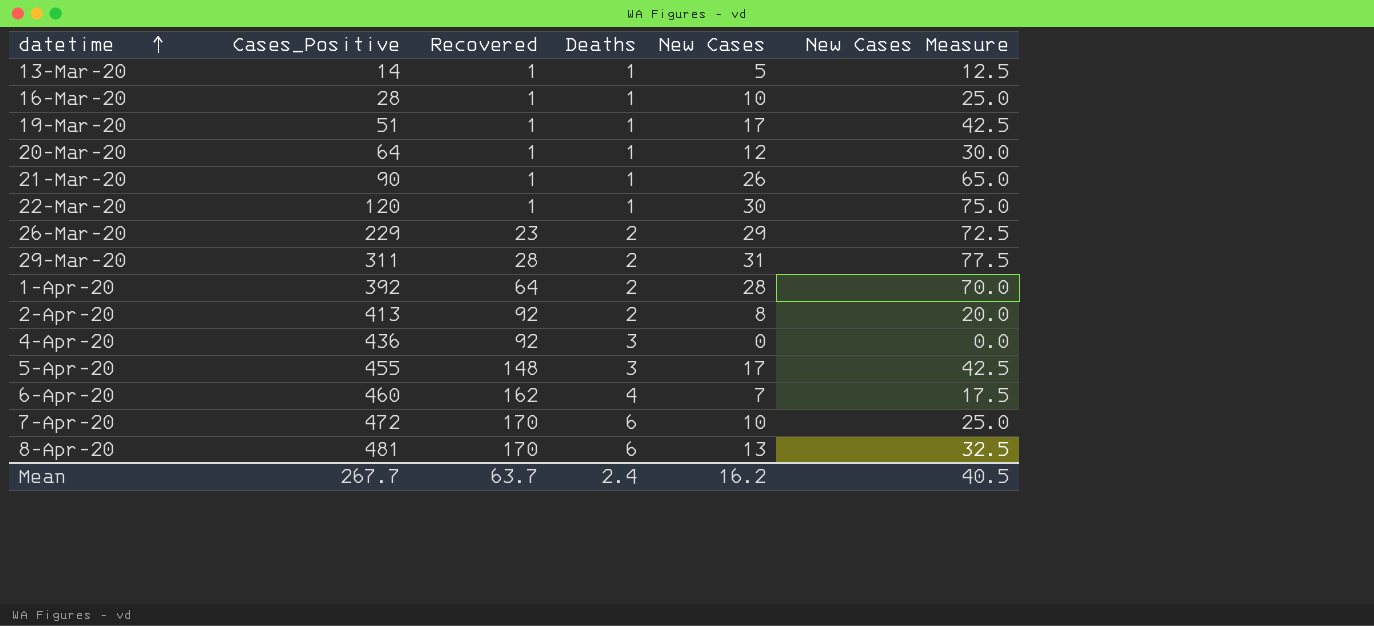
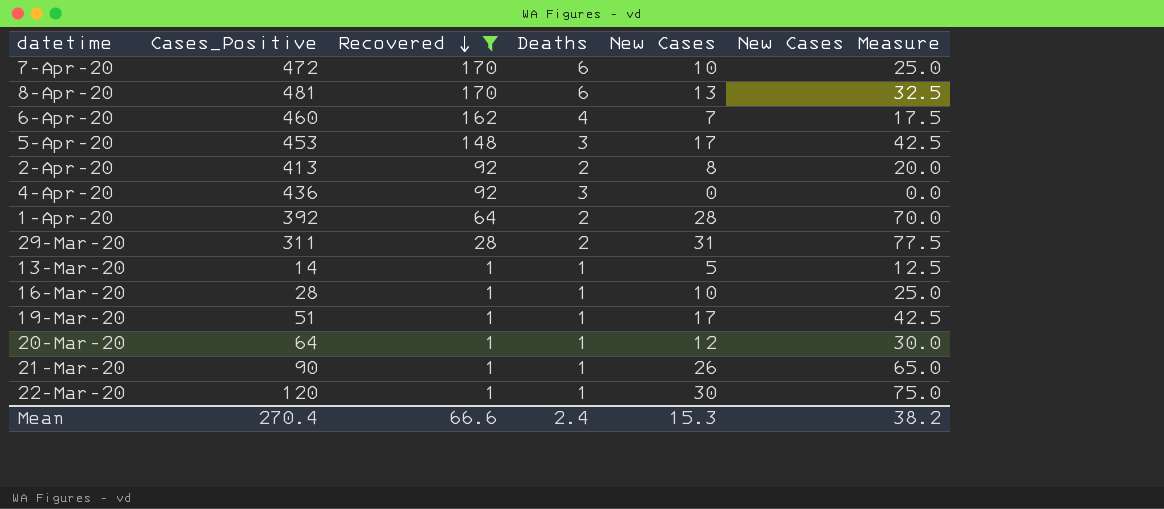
filter: none -> Recovered != 23
row order: datetime ascending -> Recovered descending
5-Apr-20 | Cases_Positive: 455 -> 453
Mean | Cases_Positive: 267.7 -> 270.4
Mean | Recovered: 63.7 -> 66.6
Mean | New Cases: 16.2 -> 15.3
Mean | New Cases Measure: 40.5 -> 38.2

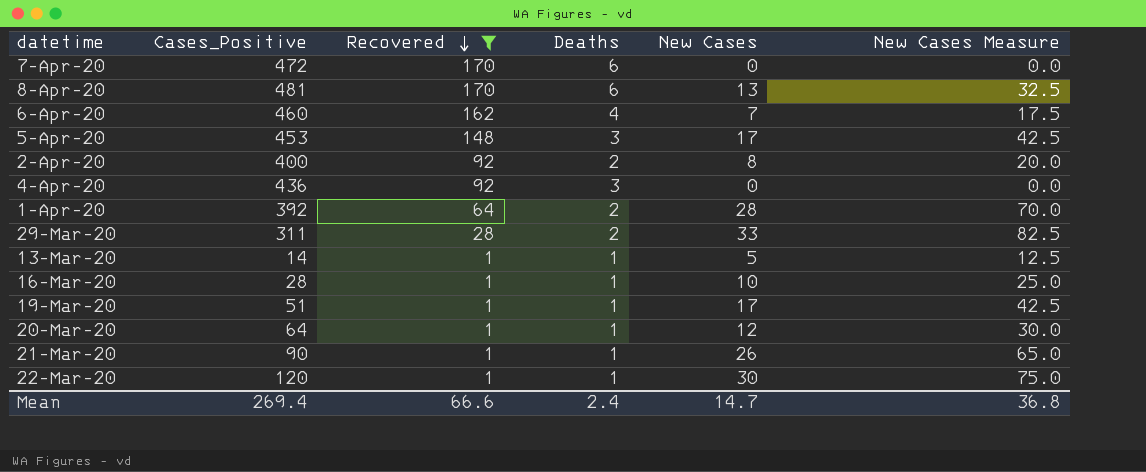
7-Apr-20 | New Cases: 10 -> 0
7-Apr-20 | New Cases Measure: 25.0 -> 0.0
2-Apr-20 | Cases_Positive: 413 -> 400
29-Mar-20 | New Cases: 31 -> 33
29-Mar-20 | New Cases Measure: 77.5 -> 82.5
Mean | Cases_Positive: 270.4 -> 269.4
Mean | New Cases: 15.3 -> 14.7
Mean | New Cases Measure: 38.2 -> 36.8

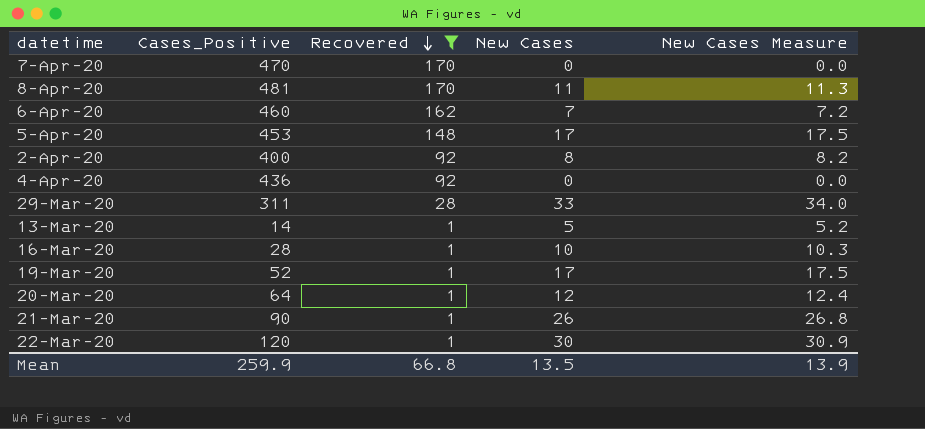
column Deaths | position: 4 -> none
column New Cases Measure | formula: [New Cases] * 2.5 -> [New Cases] * 1.03
row 1-Apr-20: 392 | 64 | 2 | 28 | 70.0 -> none
7-Apr-20 | Cases_Positive: 472 -> 470
8-Apr-20 | New Cases: 13 -> 11
19-Mar-20 | Cases_Positive: 51 -> 52
Mean | Cases_Positive: 269.4 -> 259.9
Mean | Recovered: 66.6 -> 66.8
Mean | New Cases: 14.7 -> 13.5
Mean | New Cases Measure: 36.8 -> 13.9

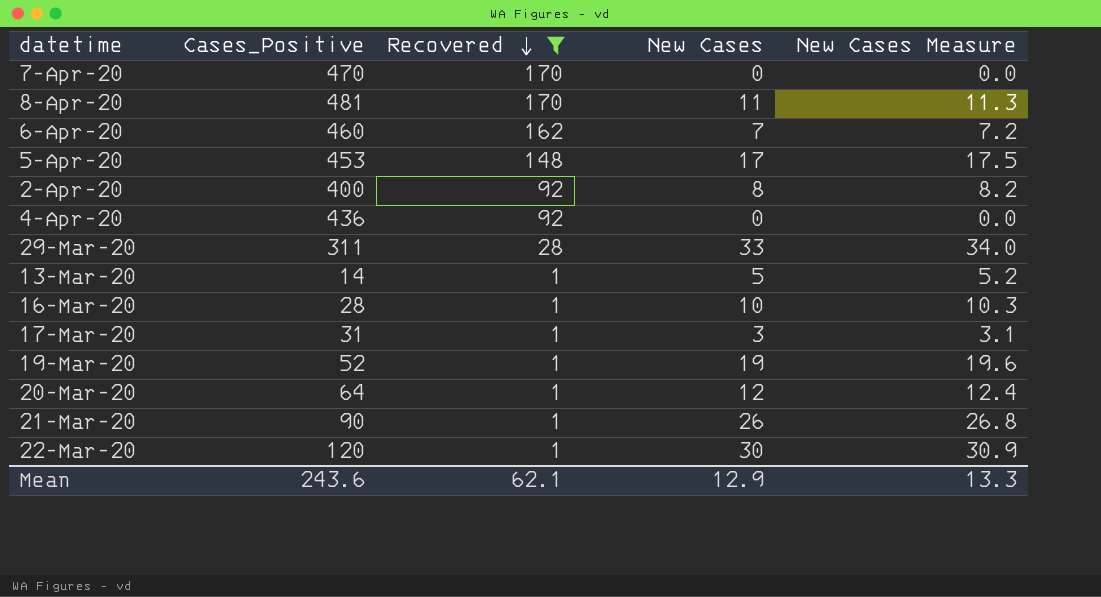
row 17-Mar-20: none -> 31 | 1 | 3 | 3.1
19-Mar-20 | New Cases: 17 -> 19
19-Mar-20 | New Cases Measure: 17.5 -> 19.6
Mean | Cases_Positive: 259.9 -> 243.6
Mean | Recovered: 66.8 -> 62.1
Mean | New Cases: 13.5 -> 12.9
Mean | New Cases Measure: 13.9 -> 13.3

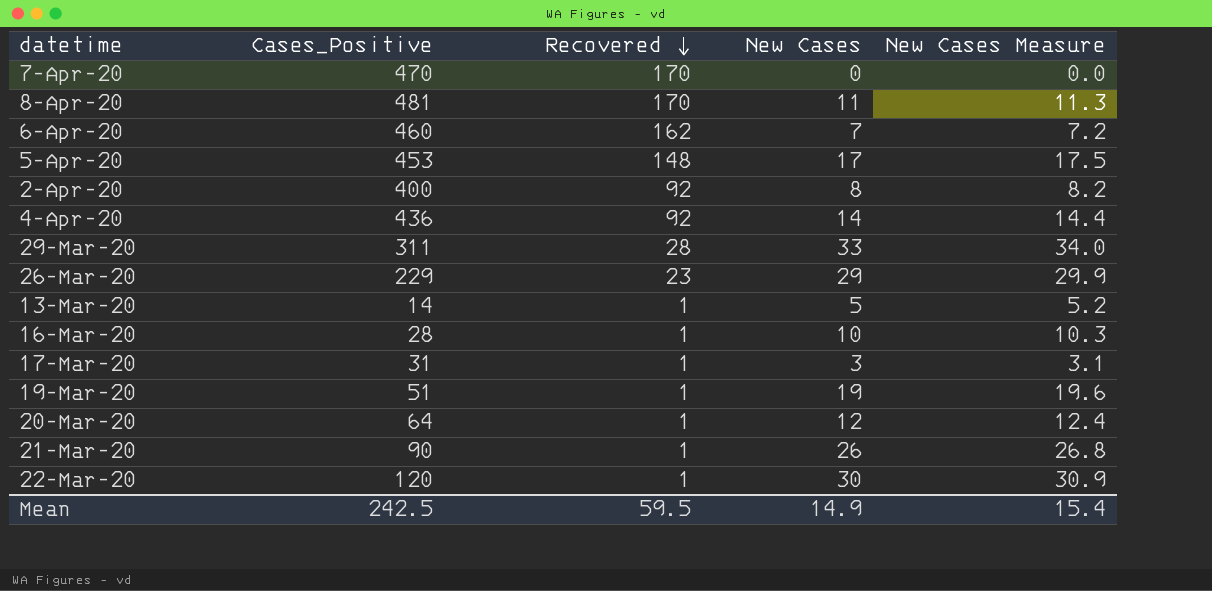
filter: Recovered != 23 -> none
4-Apr-20 | New Cases: 0 -> 14
4-Apr-20 | New Cases Measure: 0.0 -> 14.4
19-Mar-20 | Cases_Positive: 52 -> 51
Mean | Cases_Positive: 243.6 -> 242.5
Mean | Recovered: 62.1 -> 59.5
Mean | New Cases: 12.9 -> 14.9
Mean | New Cases Measure: 13.3 -> 15.4

